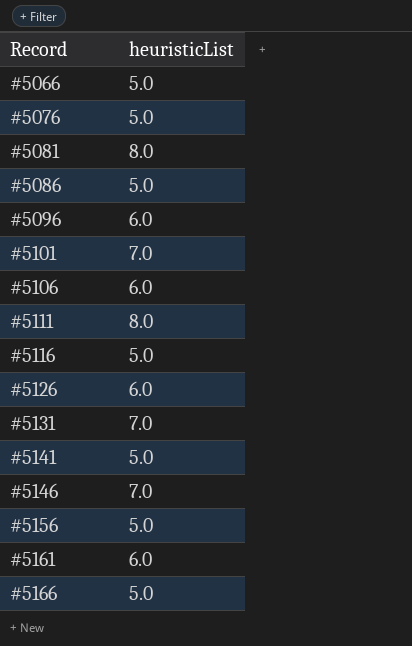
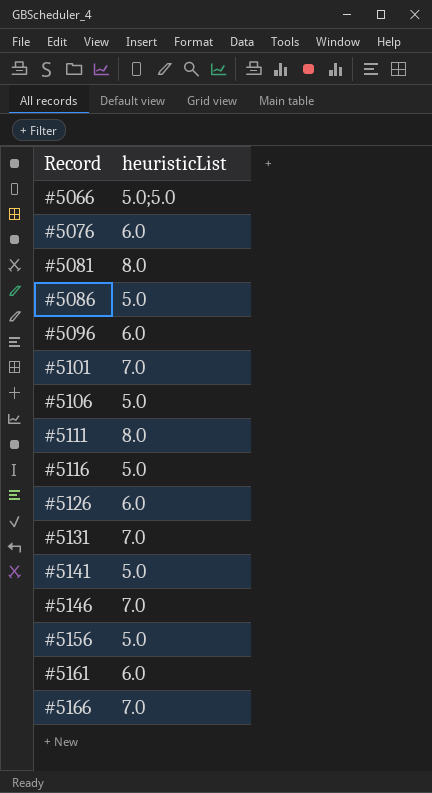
#5066 | heuristicList: 5.0 -> 5.0;5.0
#5076 | heuristicList: 5.0 -> 6.0
#5106 | heuristicList: 6.0 -> 5.0
#5166 | heuristicList: 5.0 -> 7.0

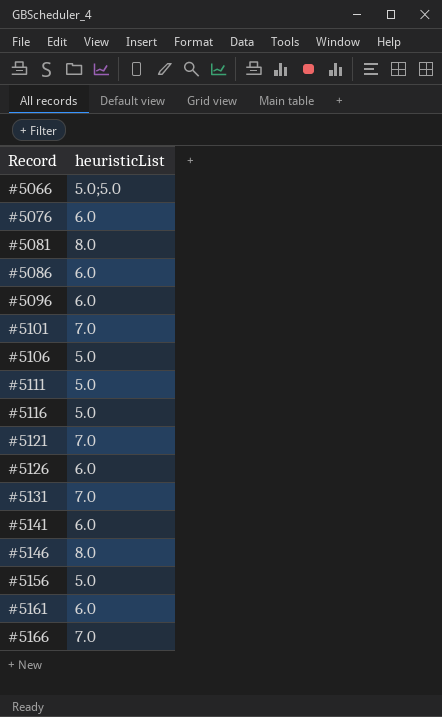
#5086 | heuristicList: 5.0 -> 6.0
#5111 | heuristicList: 8.0 -> 5.0
row #5121: none -> 7.0
#5141 | heuristicList: 5.0 -> 6.0
#5146 | heuristicList: 7.0 -> 8.0

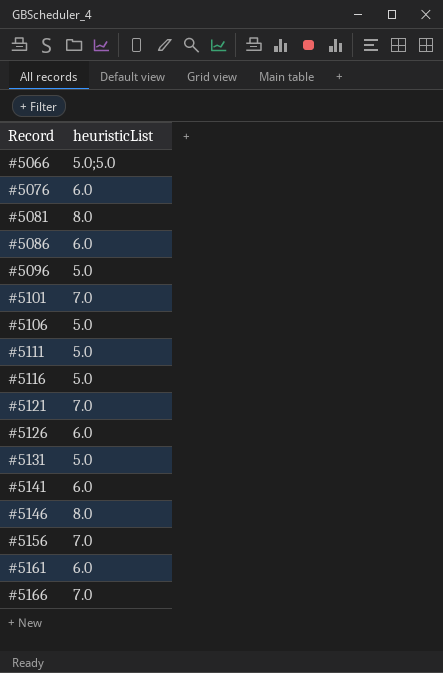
#5096 | heuristicList: 6.0 -> 5.0
#5131 | heuristicList: 7.0 -> 5.0
#5156 | heuristicList: 5.0 -> 7.0

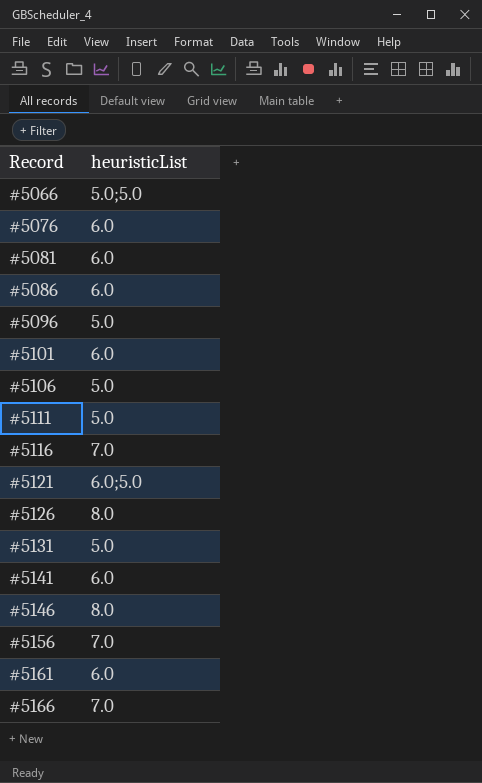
#5081 | heuristicList: 8.0 -> 6.0
#5101 | heuristicList: 7.0 -> 6.0
#5116 | heuristicList: 5.0 -> 7.0
#5121 | heuristicList: 7.0 -> 6.0;5.0
#5126 | heuristicList: 6.0 -> 8.0

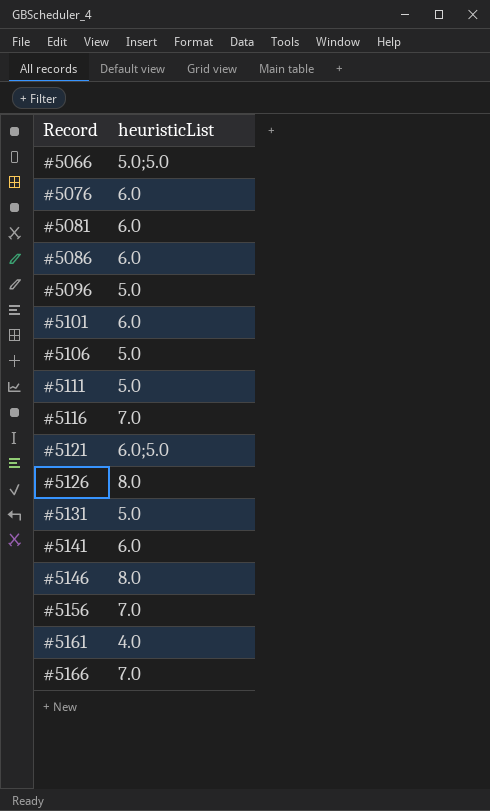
#5161 | heuristicList: 6.0 -> 4.0

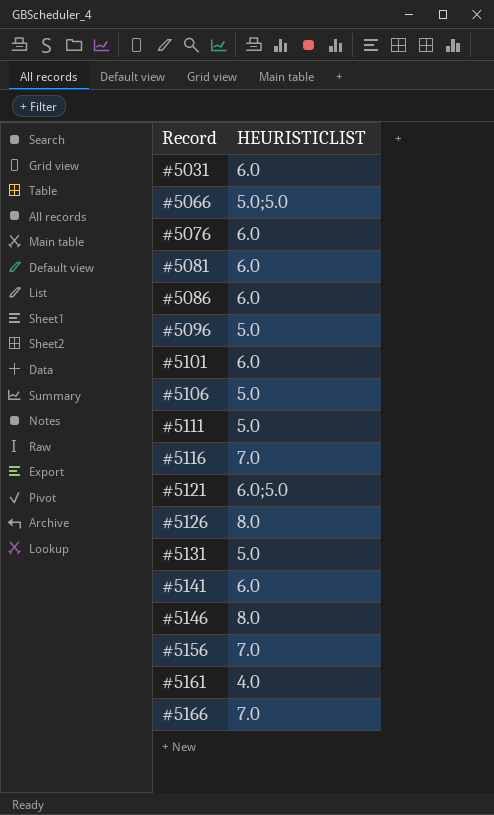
column name: heuristicList -> HEURISTICLIST
row #5031: none -> 6.0

